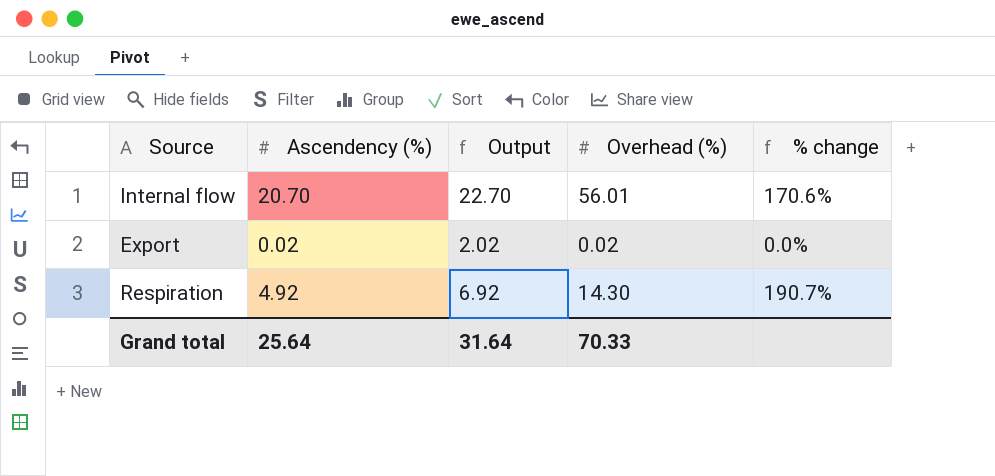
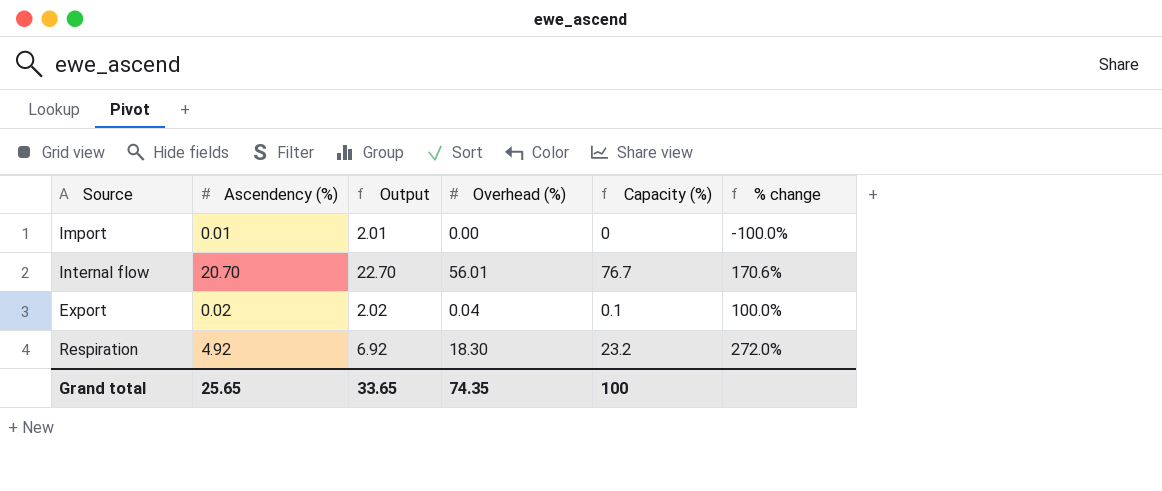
column Capacity (%) | formula: none -> [Ascendency (%)] + [Overhead (%)]
row Import: none -> 0.01 | 2.01 | 0.00 | 0 | -100.0%
Export | Overhead (%): 0.02 -> 0.04
Export | % change: 0.0% -> 100.0%
Respiration | Overhead (%): 14.30 -> 18.30
Respiration | % change: 190.7% -> 272.0%
Grand total | Ascendency (%): 25.64 -> 25.65
Grand total | Output: 31.64 -> 33.65
Grand total | Overhead (%): 70.33 -> 74.35

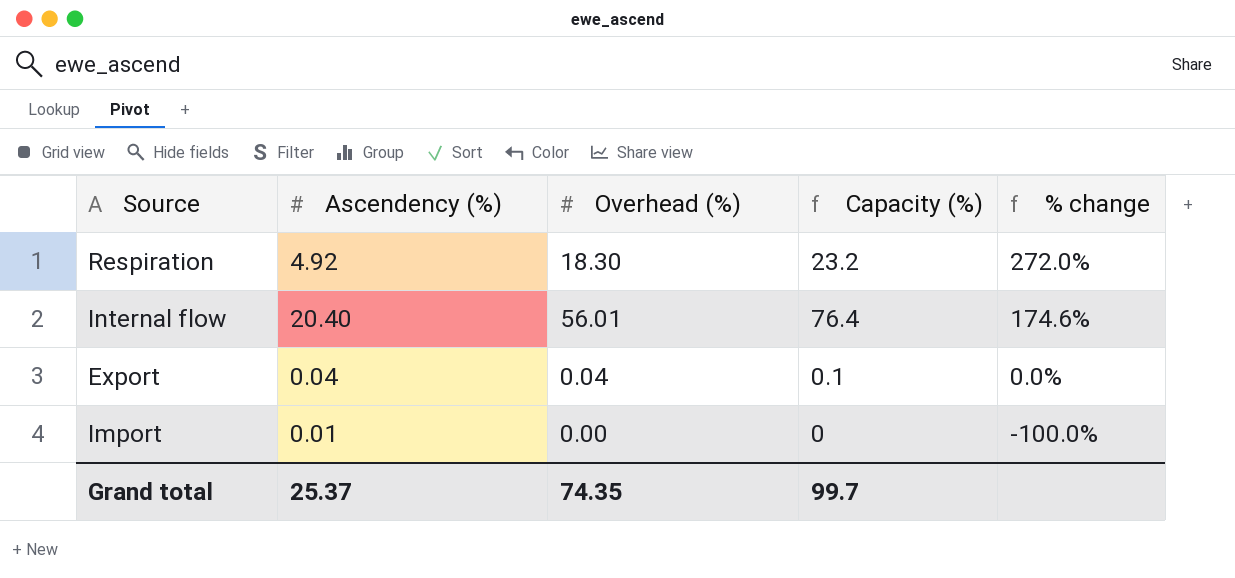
row order: none -> % change descending
column Output | formula: [Ascendency (%)] + 2 -> none
Internal flow | Ascendency (%): 20.70 -> 20.40
Internal flow | Capacity (%): 76.7 -> 76.4
Internal flow | % change: 170.6% -> 174.6%
Export | Ascendency (%): 0.02 -> 0.04
Export | % change: 100.0% -> 0.0%
Grand total | Ascendency (%): 25.65 -> 25.37
Grand total | Capacity (%): 100 -> 99.7

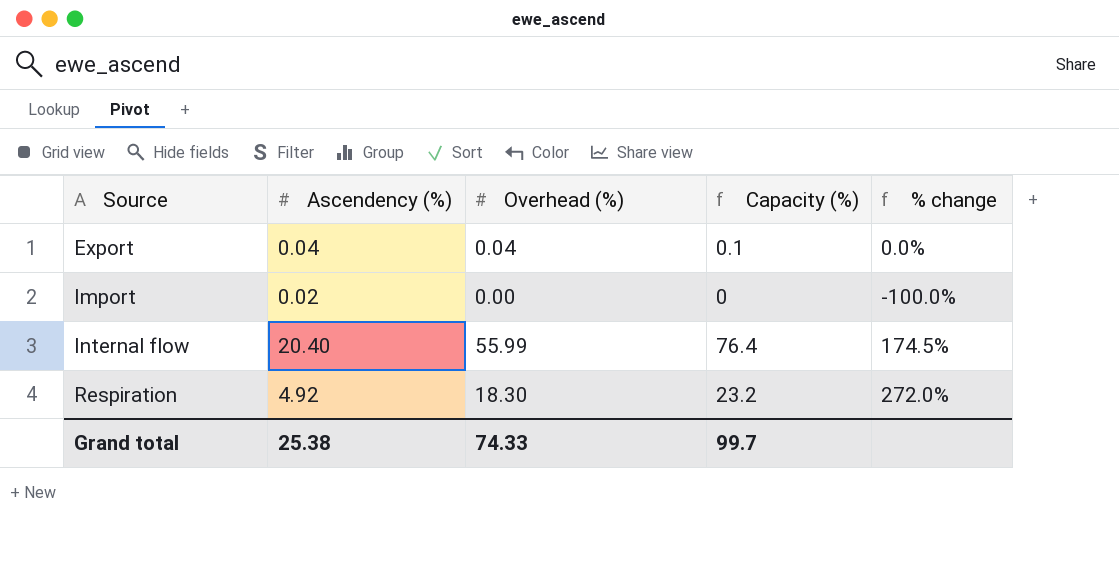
row order: % change descending -> Source ascending
Import | Ascendency (%): 0.01 -> 0.02
Internal flow | Overhead (%): 56.01 -> 55.99
Internal flow | % change: 174.6% -> 174.5%
Grand total | Ascendency (%): 25.37 -> 25.38
Grand total | Overhead (%): 74.35 -> 74.33

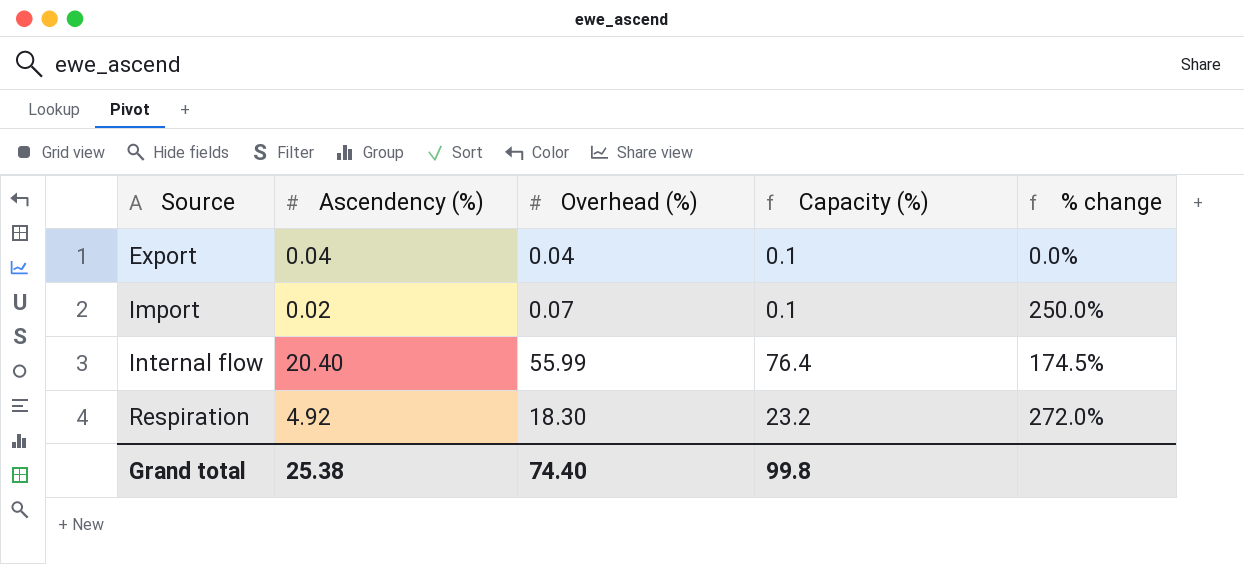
Import | Overhead (%): 0.00 -> 0.07
Import | Capacity (%): 0 -> 0.1
Import | % change: -100.0% -> 250.0%
Grand total | Overhead (%): 74.33 -> 74.40
Grand total | Capacity (%): 99.7 -> 99.8

